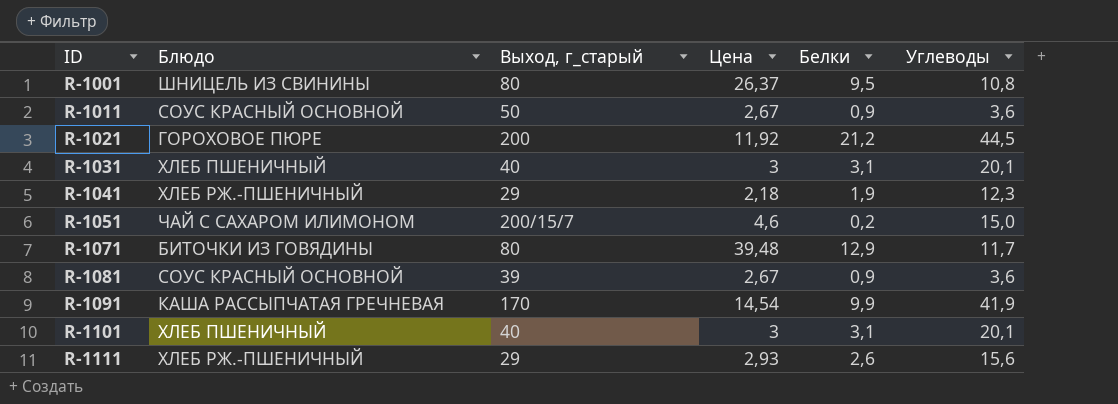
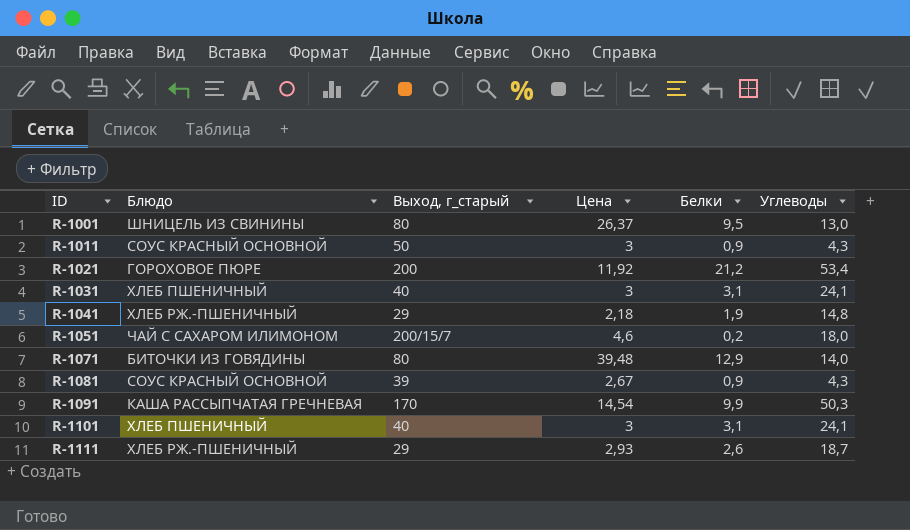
R-1001 | Углеводы: 10,8 -> 13,0
R-1011 | Цена: 2,67 -> 3
R-1011 | Углеводы: 3,6 -> 4,3
R-1021 | Углеводы: 44,5 -> 53,4
R-1031 | Углеводы: 20,1 -> 24,1
R-1041 | Углеводы: 12,3 -> 14,8
R-1051 | Углеводы: 15,0 -> 18,0
R-1071 | Углеводы: 11,7 -> 14,0
R-1081 | Углеводы: 3,6 -> 4,3
R-1091 | Углеводы: 41,9 -> 50,3
R-1101 | Углеводы: 20,1 -> 24,1
R-1111 | Углеводы: 15,6 -> 18,7

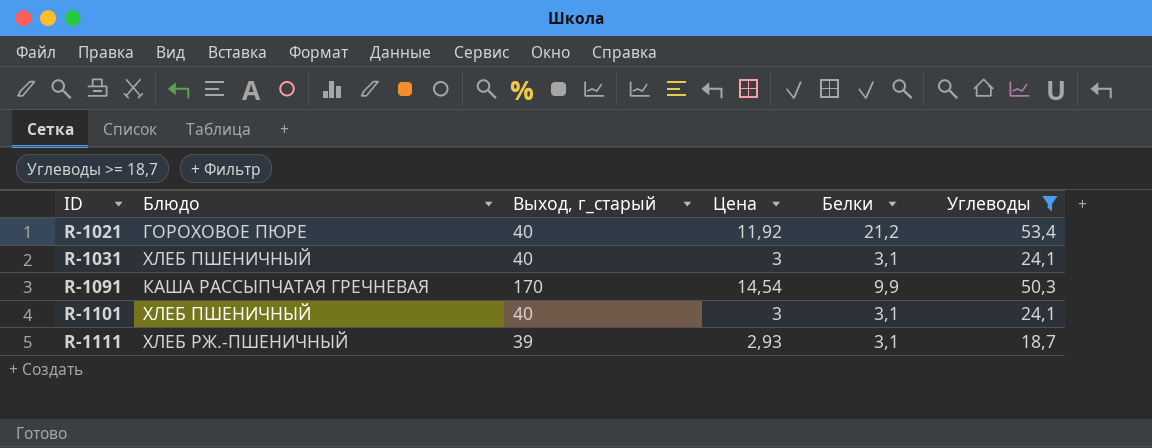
filter: none -> Углеводы >= 18,7
R-1021 | Выход, г_старый: 200 -> 40
R-1111 | Выход, г_старый: 29 -> 39
R-1111 | Белки: 2,6 -> 3,1

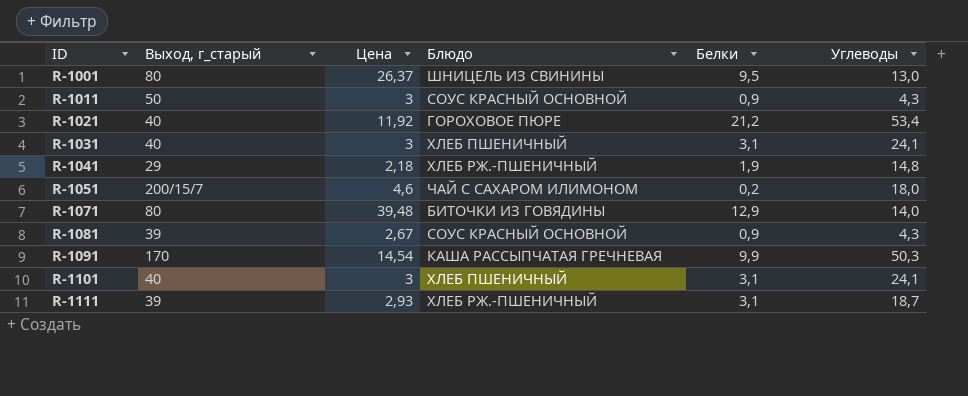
filter: Углеводы >= 18,7 -> none
column Блюдо | position: 2 -> 4

